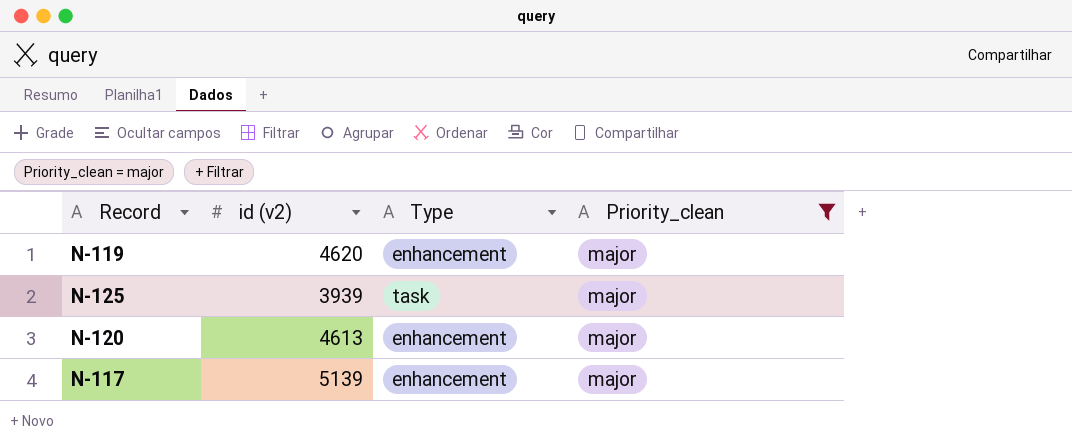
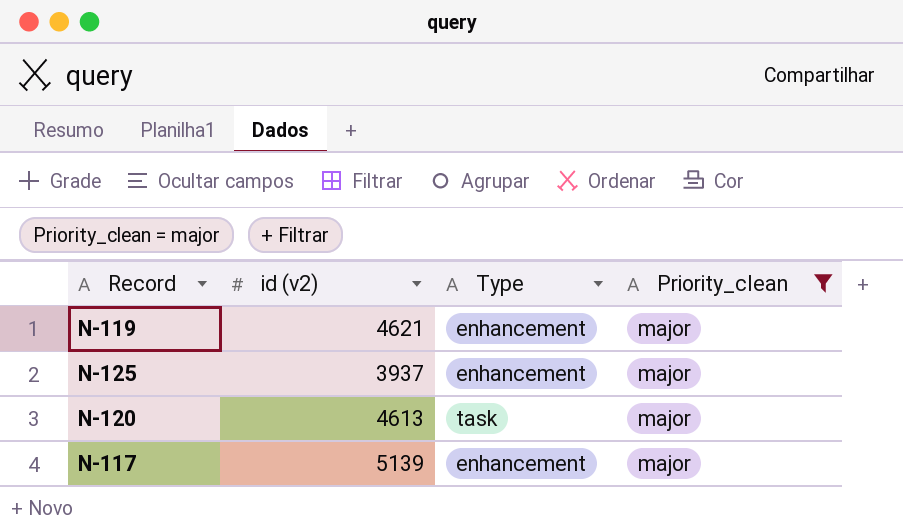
N-119 | id (v2): 4620 -> 4621
N-125 | id (v2): 3939 -> 3937
N-125 | Type: task -> enhancement
N-120 | Type: enhancement -> task

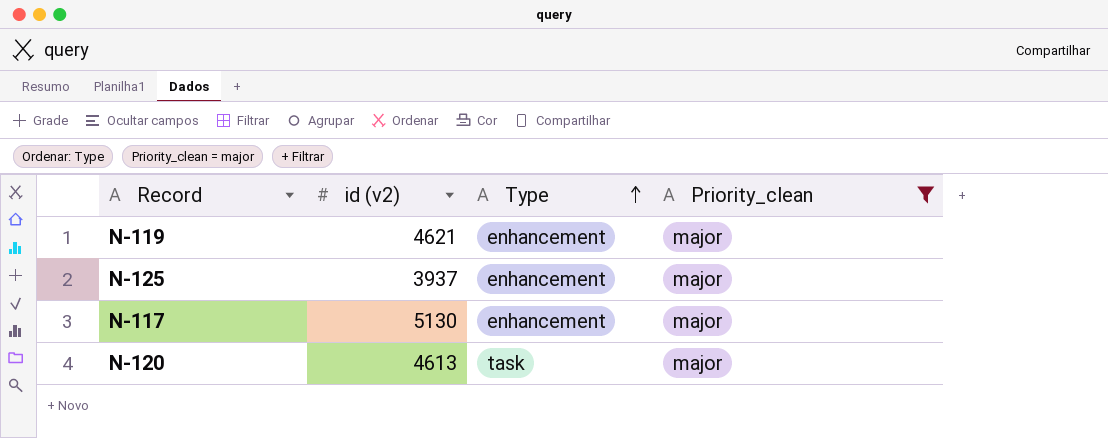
row order: none -> Type ascending
N-117 | id (v2): 5139 -> 5130

